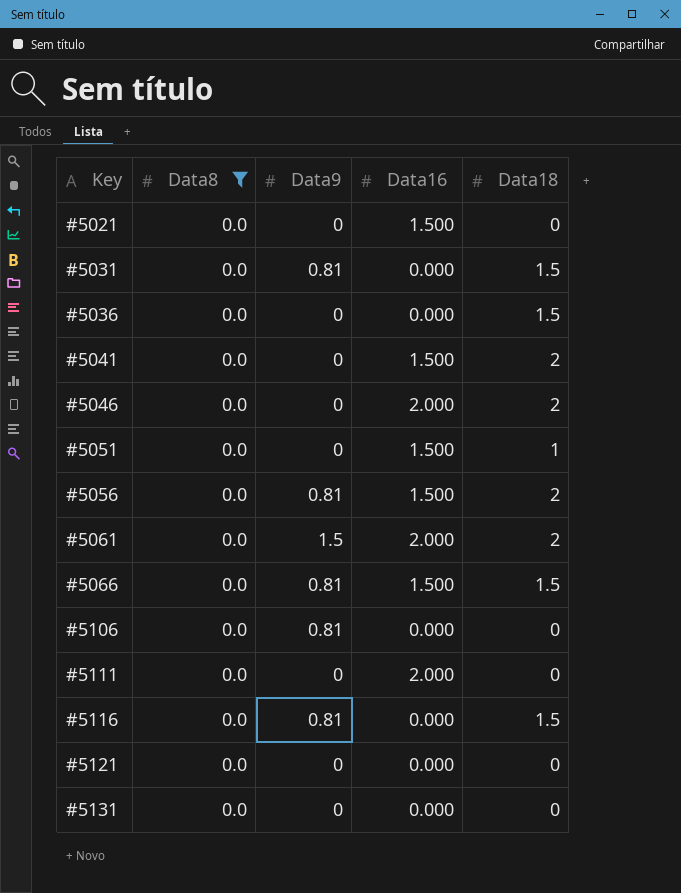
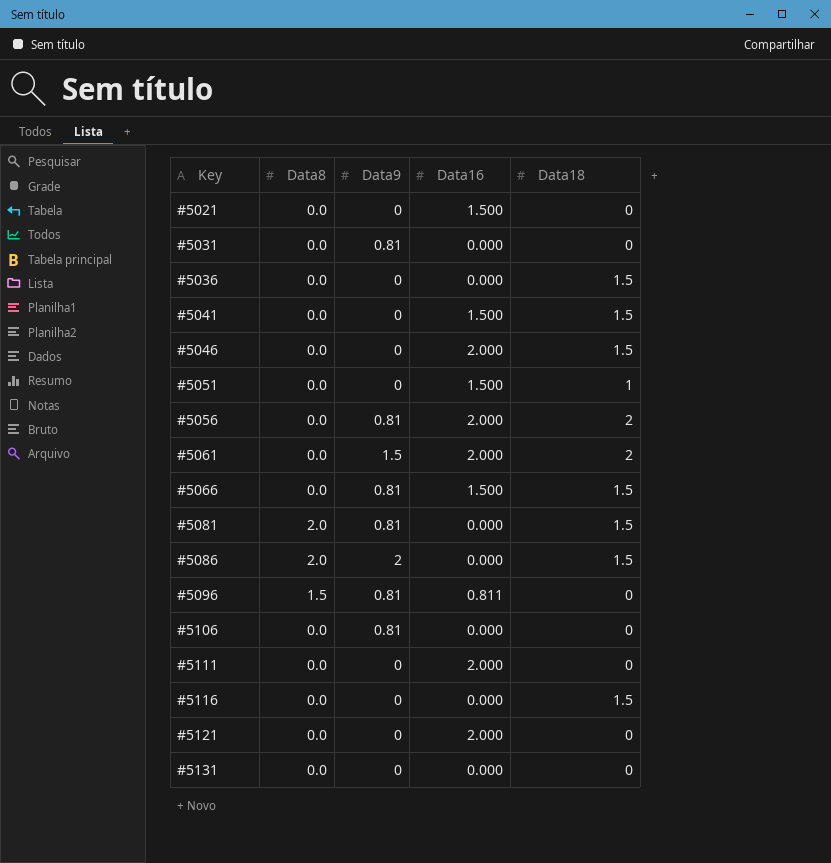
filter: Data8 = 0.0 -> none
#5031 | Data18: 1.5 -> 0
#5041 | Data18: 2 -> 1.5
#5046 | Data18: 2 -> 1.5
#5056 | Data16: 1.500 -> 2.000
#5116 | Data9: 0.81 -> 0
#5121 | Data16: 0.000 -> 2.000

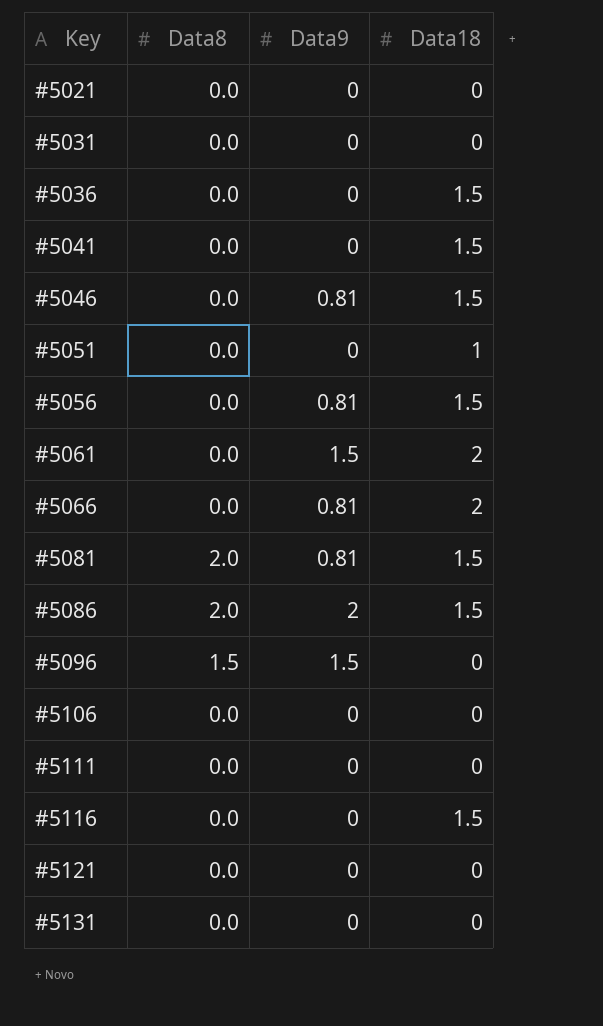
column Data16 | position: 4 -> none
#5031 | Data9: 0.81 -> 0
#5046 | Data9: 0 -> 0.81
#5056 | Data18: 2 -> 1.5
#5066 | Data18: 1.5 -> 2
#5096 | Data9: 0.81 -> 1.5
#5106 | Data9: 0.81 -> 0

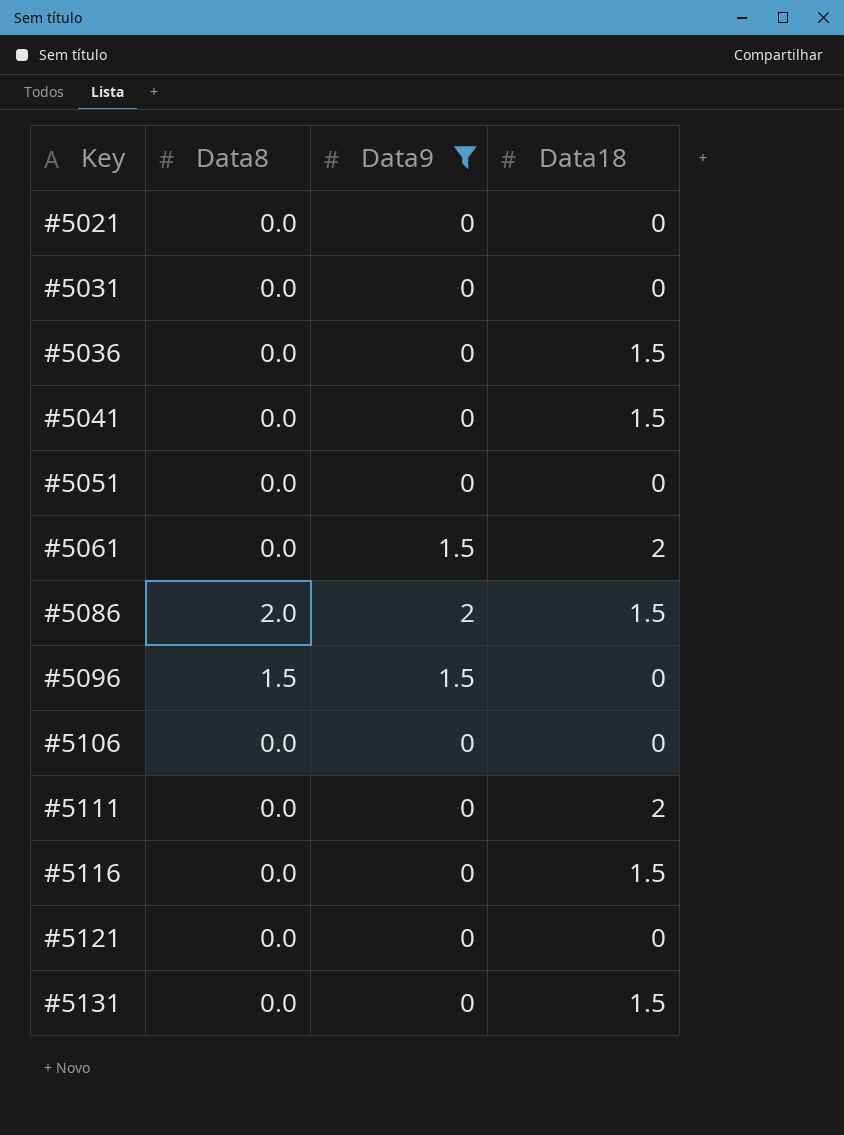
filter: none -> Data9 != 0.81
#5051 | Data18: 1 -> 0
#5111 | Data18: 0 -> 2
#5131 | Data18: 0 -> 1.5

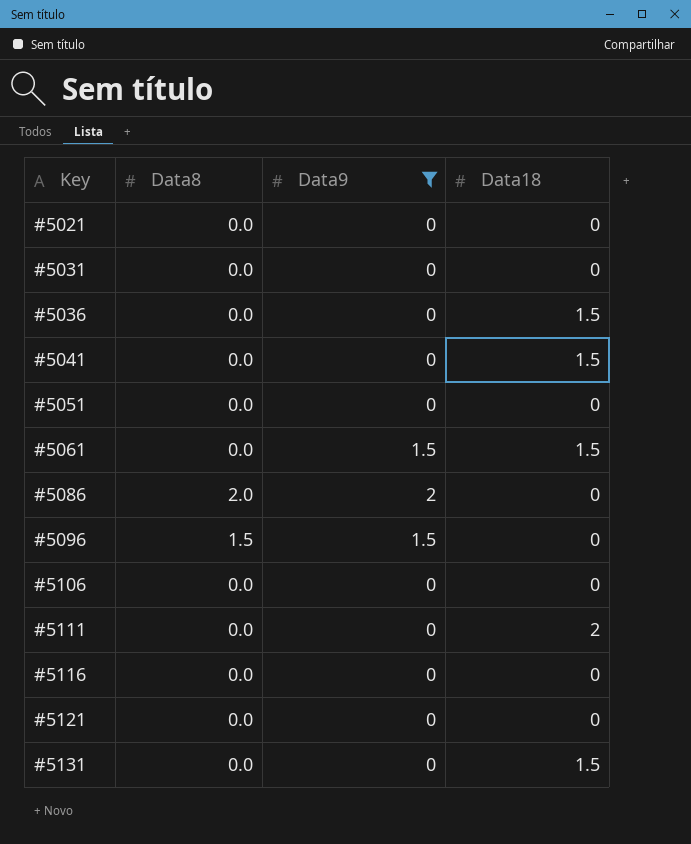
#5061 | Data18: 2 -> 1.5
#5086 | Data18: 1.5 -> 0
#5116 | Data18: 1.5 -> 0

